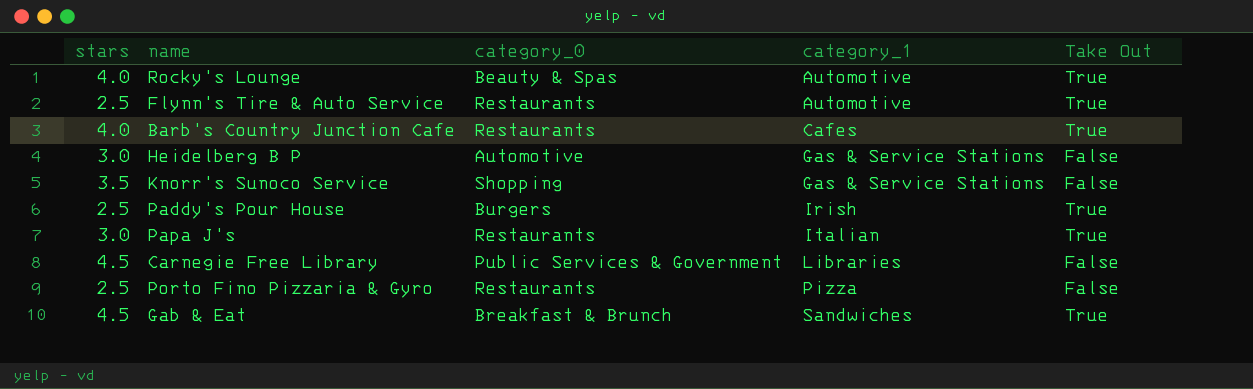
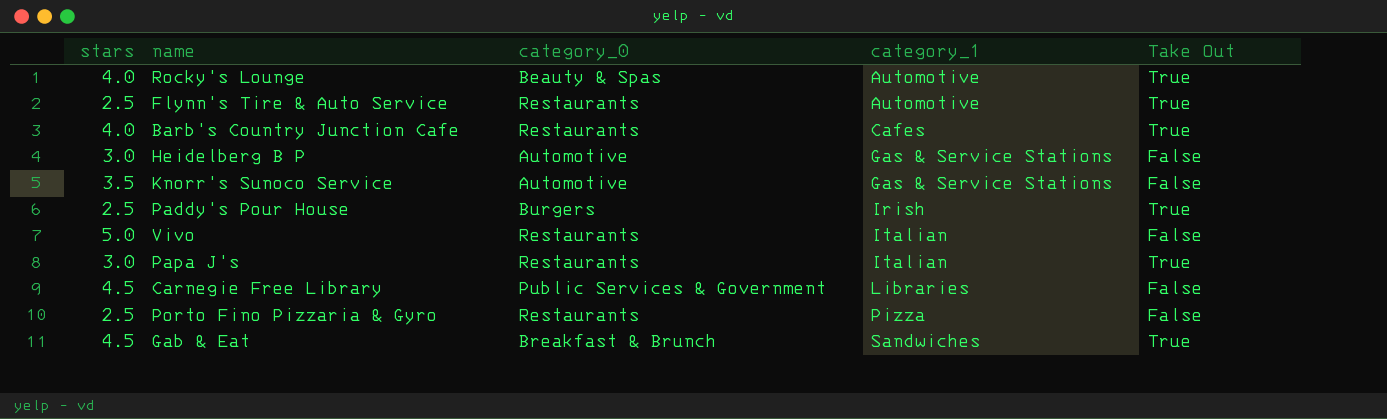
Knorr's Sunoco Service | category_0: Shopping -> Automotive
row Vivo: none -> 5.0 | Restaurants | Italian | False

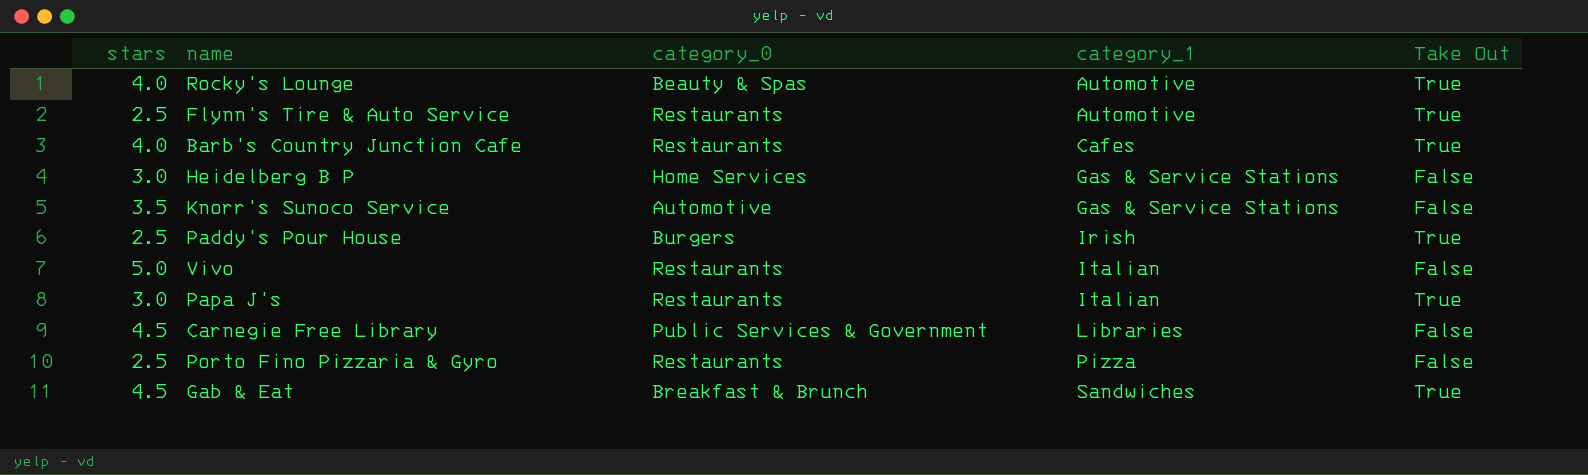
Heidelberg B P | category_0: Automotive -> Home Services

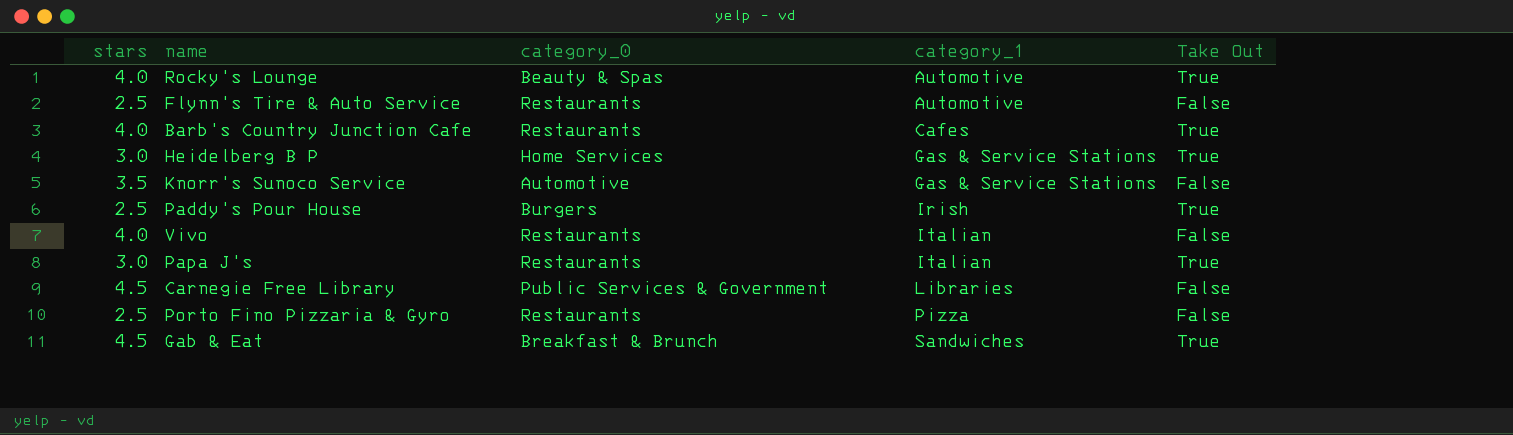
Flynn's Tire & Auto Service | Take Out: True -> False
Heidelberg B P | Take Out: False -> True
Vivo | stars: 5.0 -> 4.0

